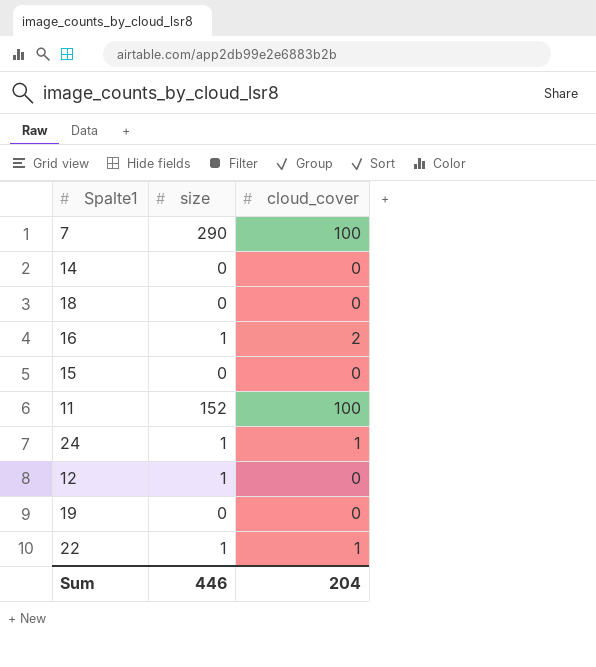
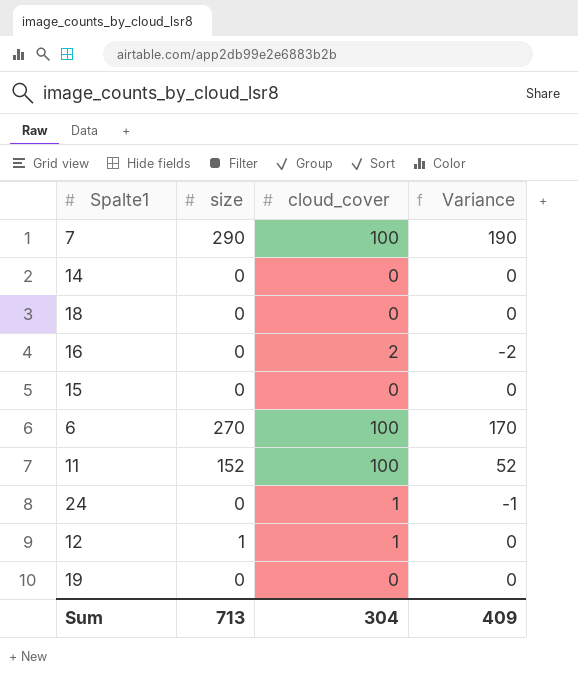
column Variance | formula: none -> [size] - [cloud_cover]
row 22: 1 | 1 -> none
16 | size: 1 -> 0
row 6: none -> 270 | 100 | 170
24 | size: 1 -> 0
12 | cloud_cover: 0 -> 1
Sum | size: 446 -> 713
Sum | cloud_cover: 204 -> 304

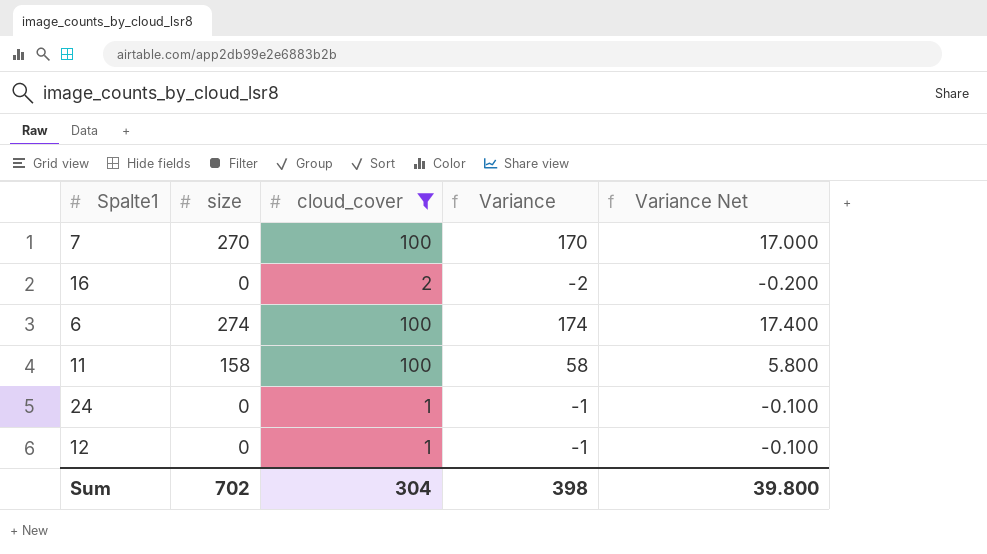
filter: none -> cloud_cover != 0
column Variance Net | formula: none -> [Variance] * 0.1
7 | size: 290 -> 270
7 | Variance: 190 -> 170
6 | size: 270 -> 274
6 | Variance: 170 -> 174
11 | size: 152 -> 158
11 | Variance: 52 -> 58
12 | size: 1 -> 0
12 | Variance: 0 -> -1
Sum | size: 713 -> 702
Sum | Variance: 409 -> 398

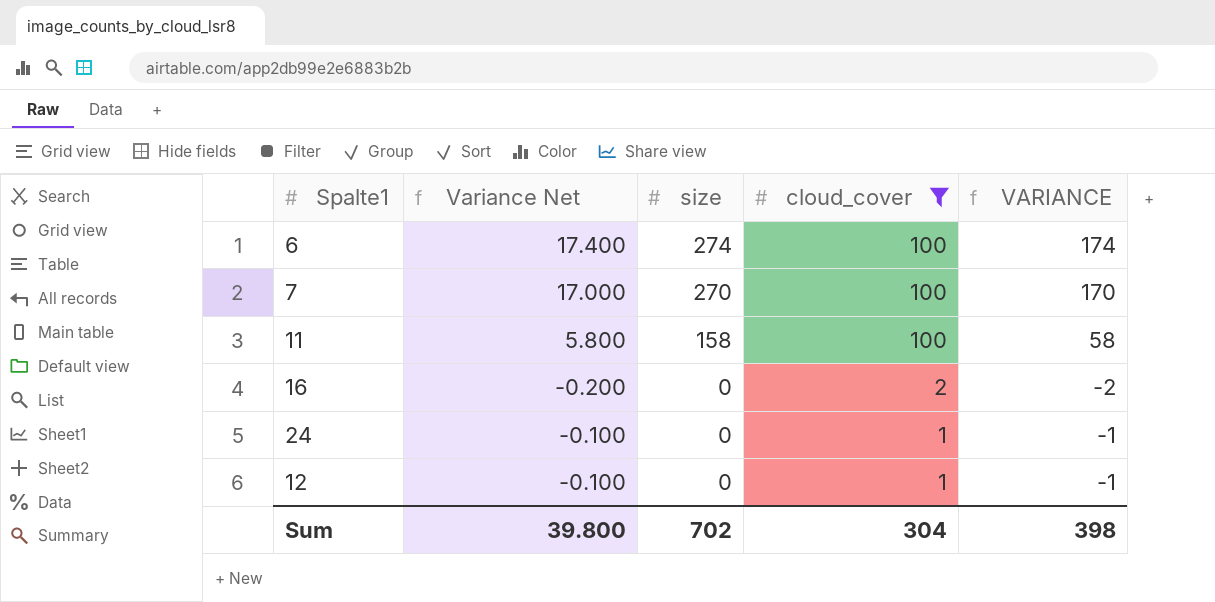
row order: none -> size descending
column Variance Net | position: 5 -> 2
column name: Variance -> VARIANCE

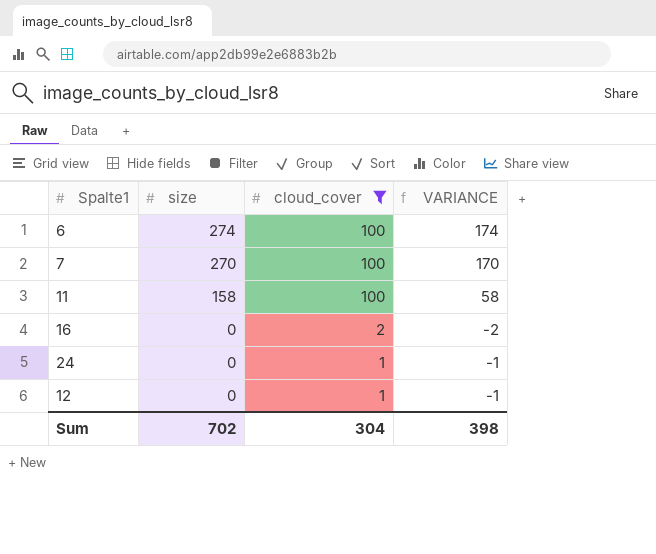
column Variance Net | formula: [VARIANCE] * 0.1 -> none

